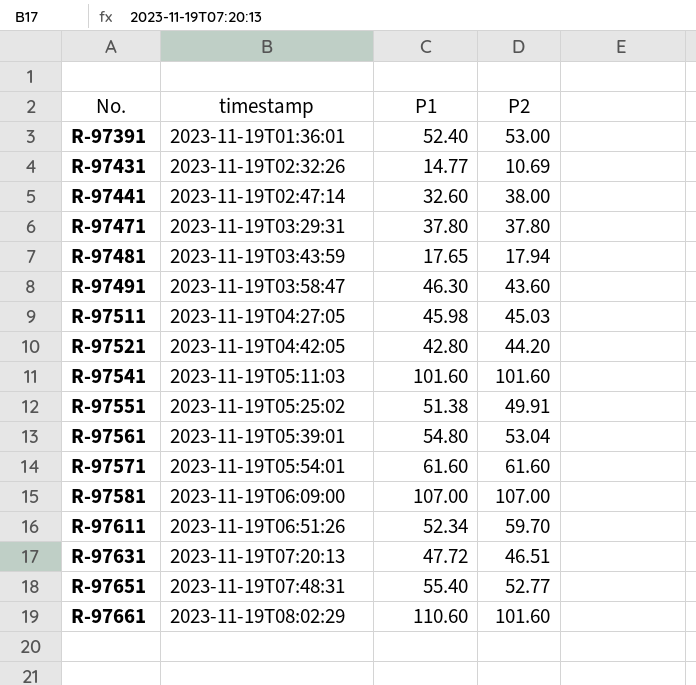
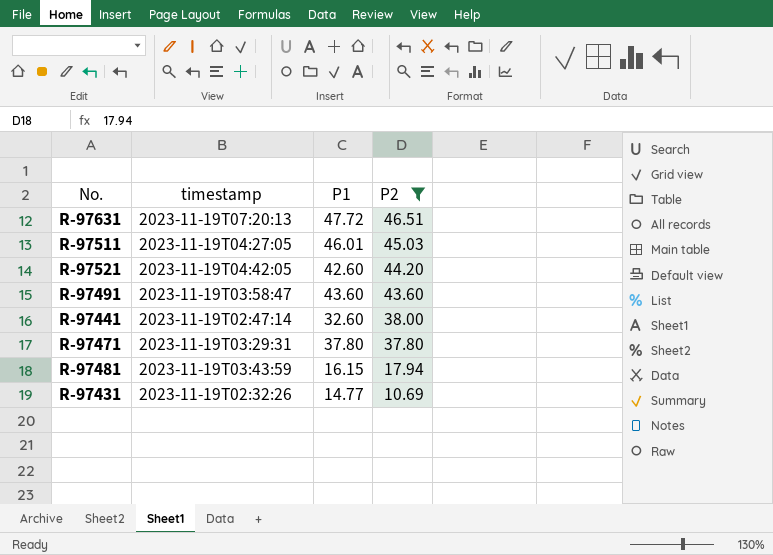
filter: none -> P2 <= 46.51
row order: No. ascending -> P2 descending
R-97511 | P1: 45.98 -> 46.01
R-97521 | P1: 42.80 -> 42.60
R-97491 | P1: 46.30 -> 43.60
R-97481 | P1: 17.65 -> 16.15

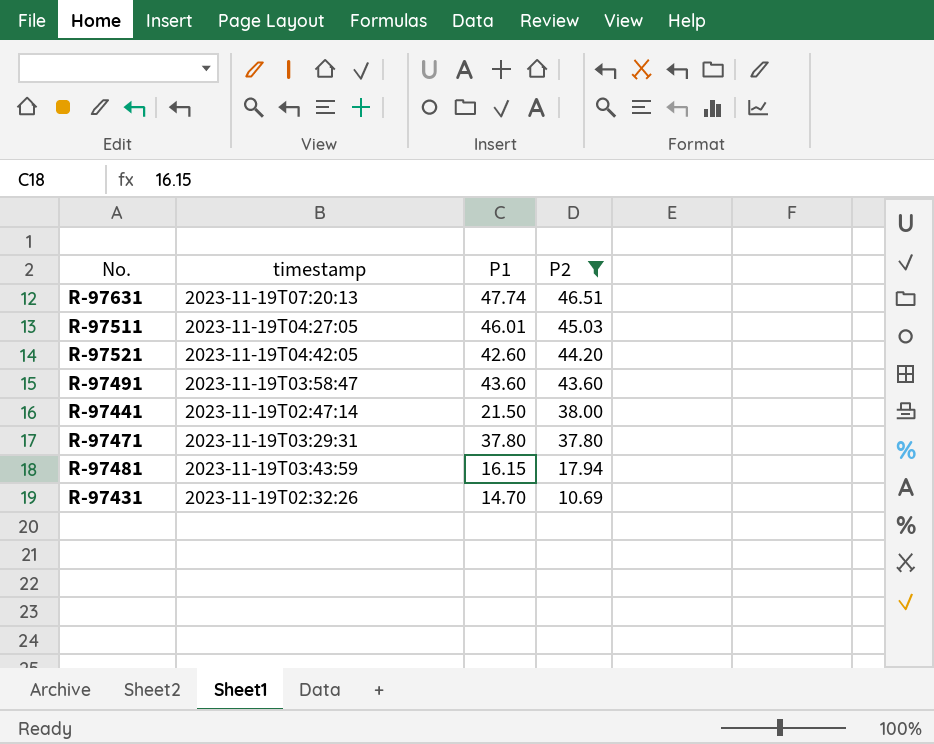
R-97631 | P1: 47.72 -> 47.74
R-97441 | P1: 32.60 -> 21.50
R-97431 | P1: 14.77 -> 14.70

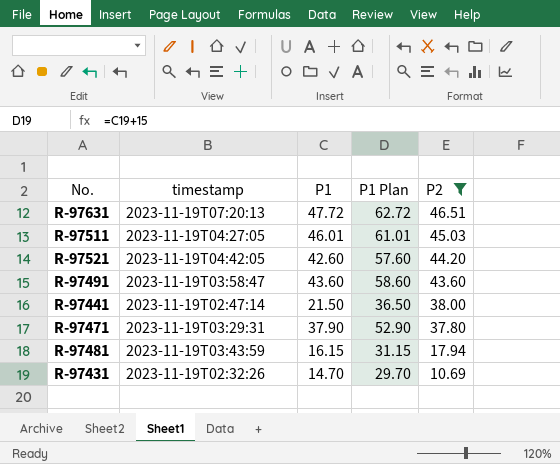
column P1 Plan | formula: none -> [P1] + 15
R-97631 | P1: 47.74 -> 47.72
R-97471 | P1: 37.80 -> 37.90

